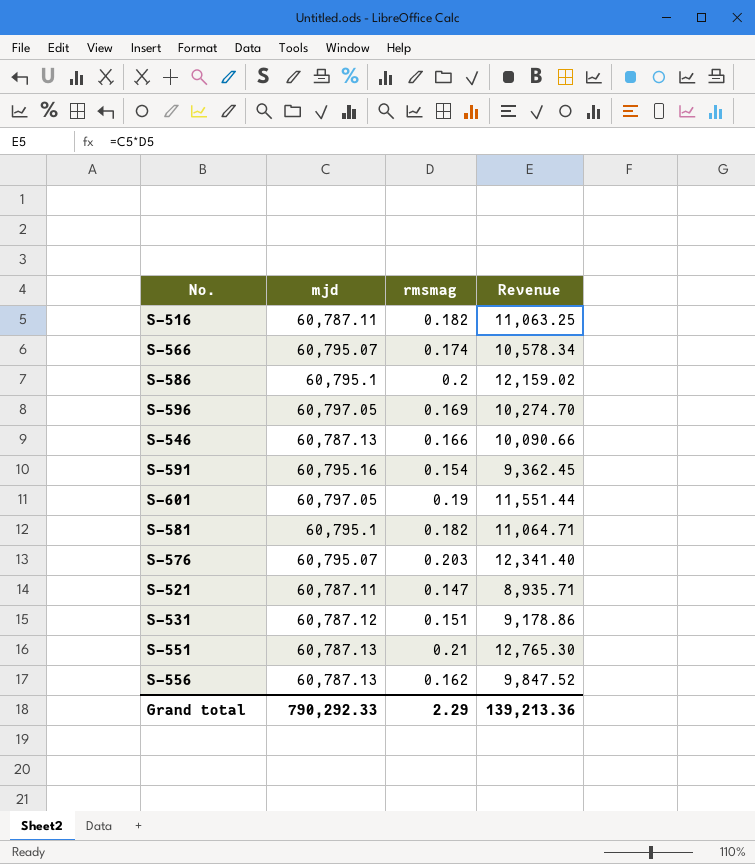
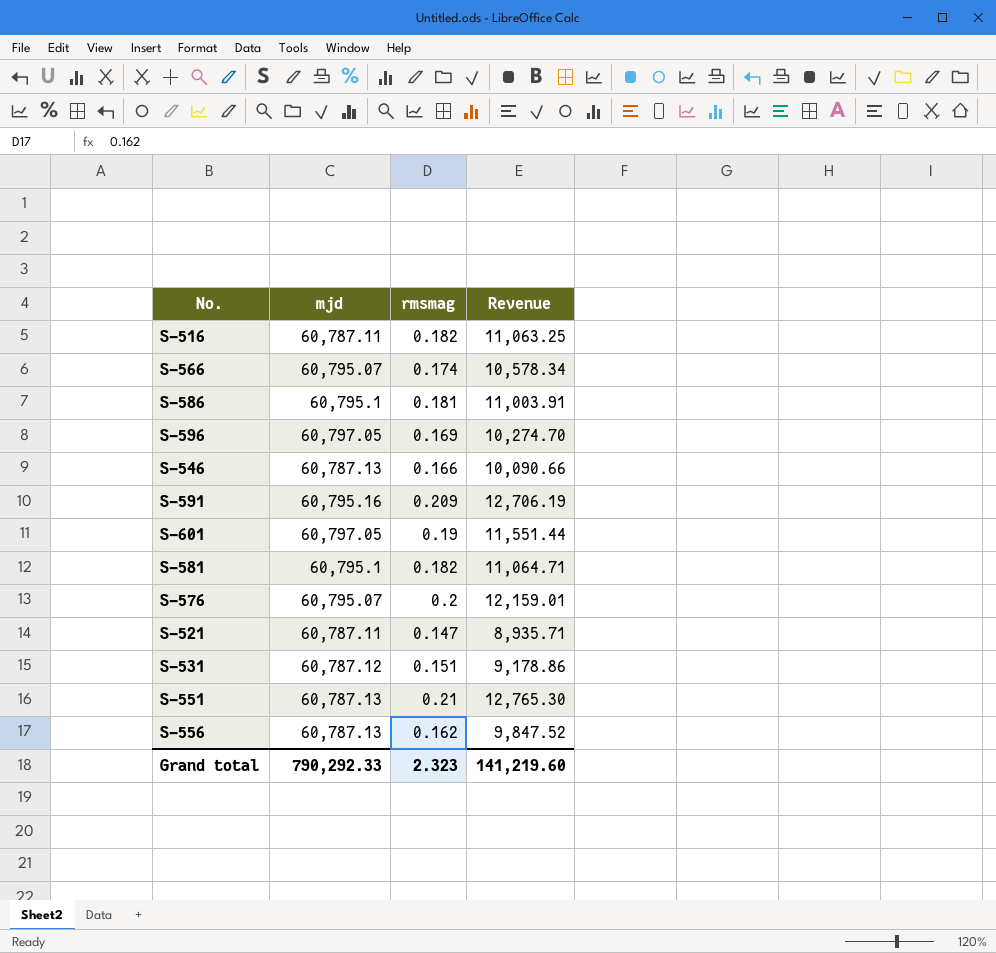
S-586 | rmsmag: 0.2 -> 0.181
S-586 | Revenue: 12,159.02 -> 11,003.91
S-591 | rmsmag: 0.154 -> 0.209
S-591 | Revenue: 9,362.45 -> 12,706.19
S-576 | rmsmag: 0.203 -> 0.2
S-576 | Revenue: 12,341.40 -> 12,159.01
Grand total | rmsmag: 2.29 -> 2.323
Grand total | Revenue: 139,213.36 -> 141,219.60

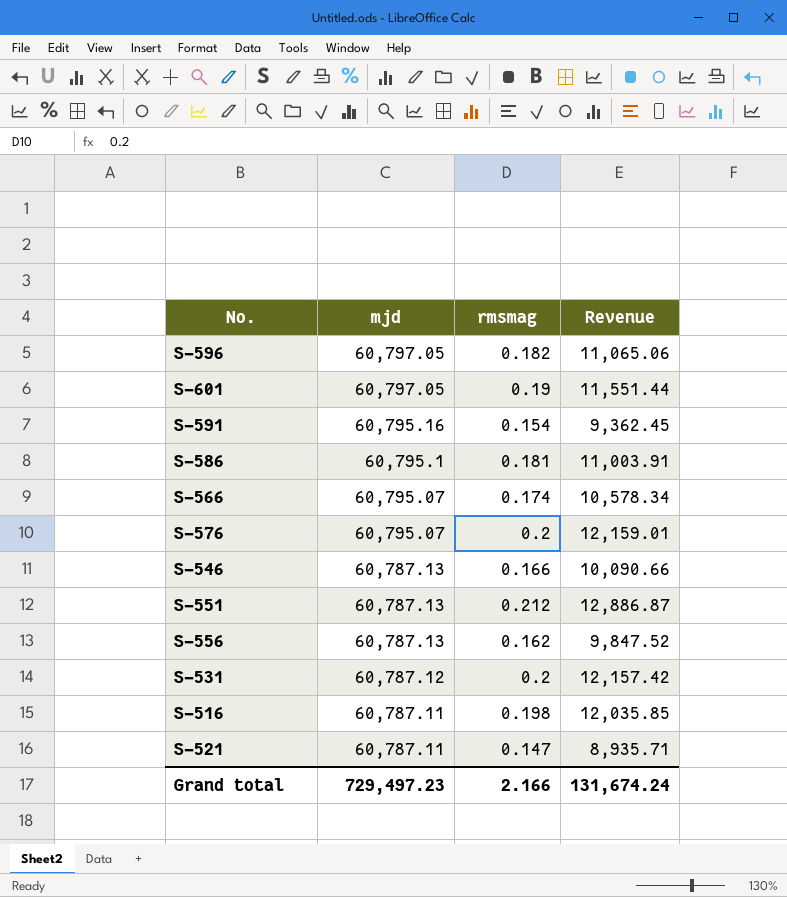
row order: none -> mjd descending
row S-581: 60,795.1 | 0.182 | 11,064.71 -> none
S-596 | rmsmag: 0.169 -> 0.182
S-596 | Revenue: 10,274.70 -> 11,065.06
S-591 | rmsmag: 0.209 -> 0.154
S-591 | Revenue: 12,706.19 -> 9,362.45
S-551 | rmsmag: 0.21 -> 0.212
S-551 | Revenue: 12,765.30 -> 12,886.87
S-531 | rmsmag: 0.151 -> 0.2
S-531 | Revenue: 9,178.86 -> 12,157.42
S-516 | rmsmag: 0.182 -> 0.198
S-516 | Revenue: 11,063.25 -> 12,035.85
Grand total | mjd: 790,292.33 -> 729,497.23
Grand total | rmsmag: 2.323 -> 2.166
Grand total | Revenue: 141,219.60 -> 131,674.24

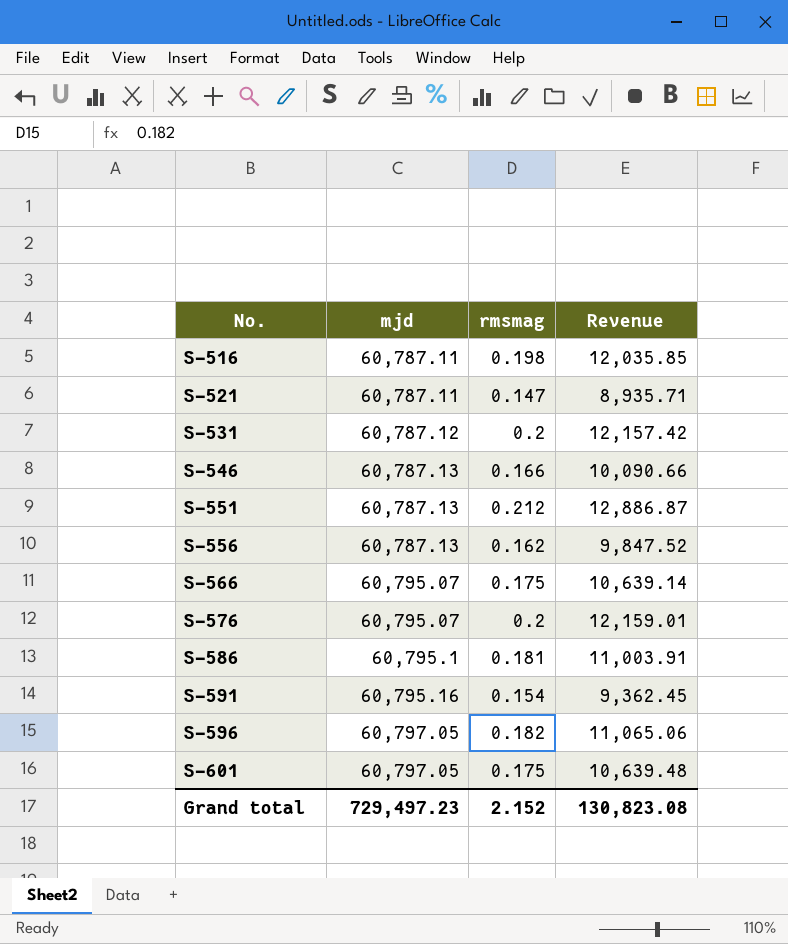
row order: mjd descending -> No. ascending
S-566 | rmsmag: 0.174 -> 0.175
S-566 | Revenue: 10,578.34 -> 10,639.14
S-601 | rmsmag: 0.19 -> 0.175
S-601 | Revenue: 11,551.44 -> 10,639.48
Grand total | rmsmag: 2.166 -> 2.152
Grand total | Revenue: 131,674.24 -> 130,823.08

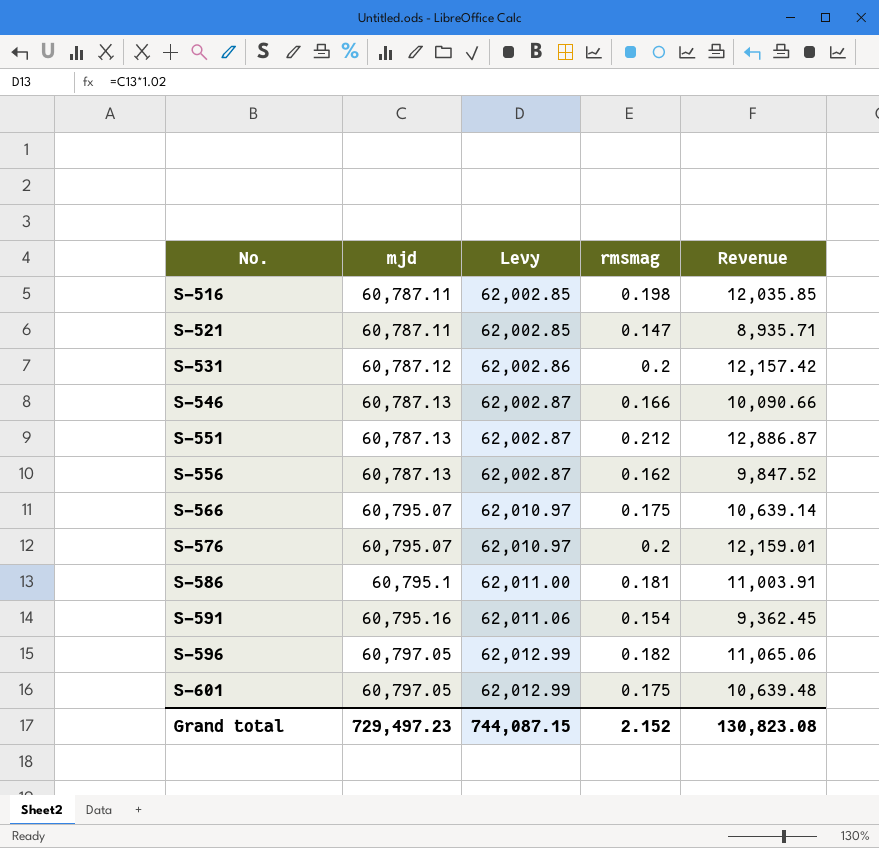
column Levy | formula: none -> [mjd] * 1.02

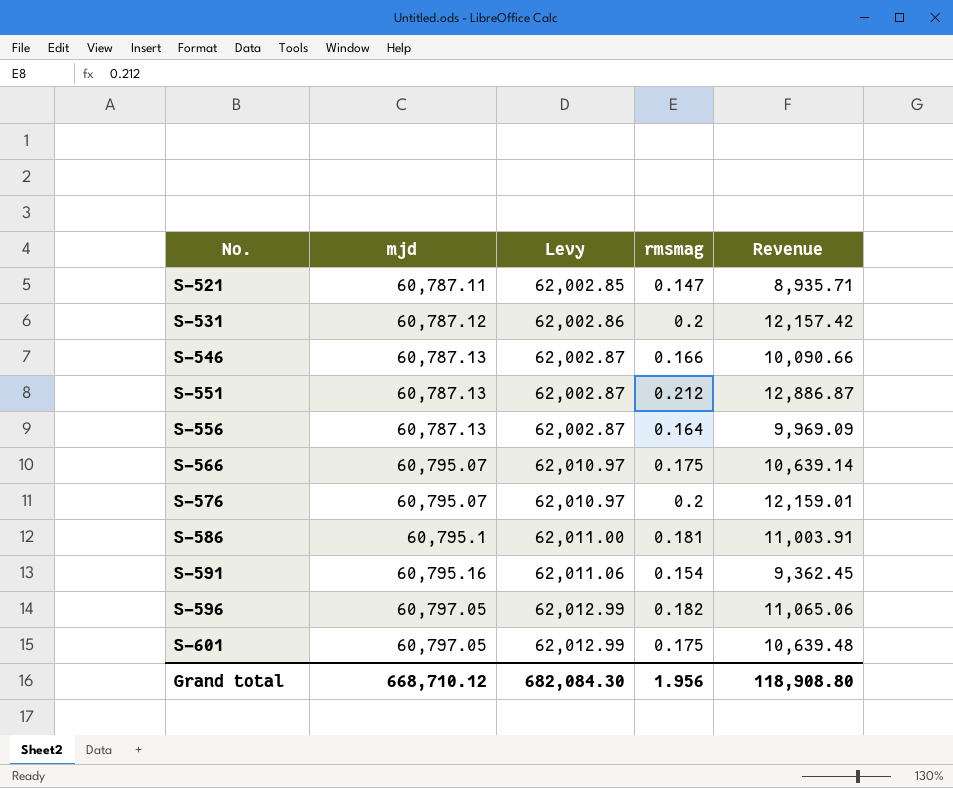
row S-516: 60,787.11 | 62,002.85 | 0.198 | 12,035.85 -> none
S-556 | rmsmag: 0.162 -> 0.164
S-556 | Revenue: 9,847.52 -> 9,969.09
Grand total | mjd: 729,497.23 -> 668,710.12
Grand total | Levy: 744,087.15 -> 682,084.30
Grand total | rmsmag: 2.152 -> 1.956
Grand total | Revenue: 130,823.08 -> 118,908.80

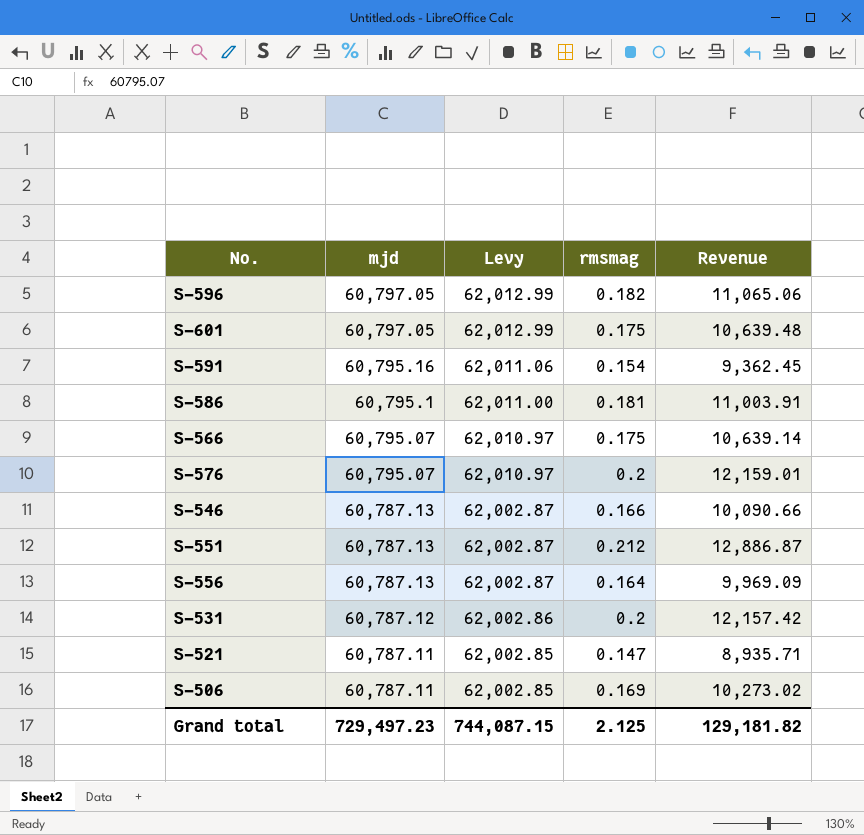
row order: No. ascending -> mjd descending
row S-506: none -> 60,787.11 | 62,002.85 | 0.169 | 10,273.02
Grand total | mjd: 668,710.12 -> 729,497.23
Grand total | Levy: 682,084.30 -> 744,087.15
Grand total | rmsmag: 1.956 -> 2.125
Grand total | Revenue: 118,908.80 -> 129,181.82

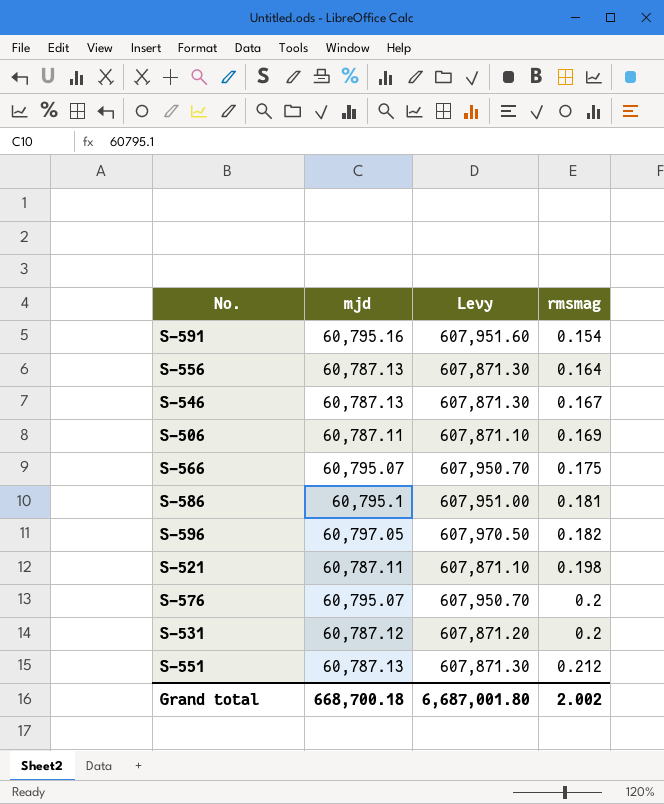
row order: mjd descending -> rmsmag ascending
column Revenue | formula: [mjd] * [rmsmag] -> none
column Levy | formula: [mjd] * 1.02 -> [mjd] * 10
row S-601: 60,797.05 | 62,012.99 | 0.175 | 10,639.48 -> none
S-546 | rmsmag: 0.166 -> 0.167
S-521 | rmsmag: 0.147 -> 0.198
Grand total | mjd: 729,497.23 -> 668,700.18
Grand total | Levy: 744,087.15 -> 6,687,001.80
Grand total | rmsmag: 2.125 -> 2.002

